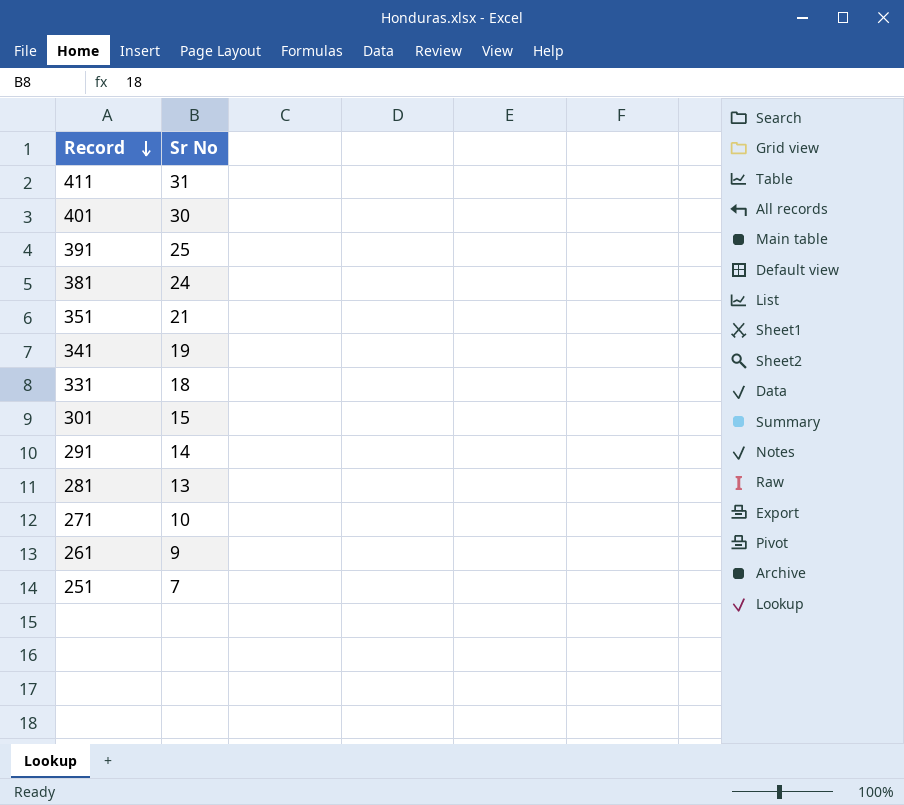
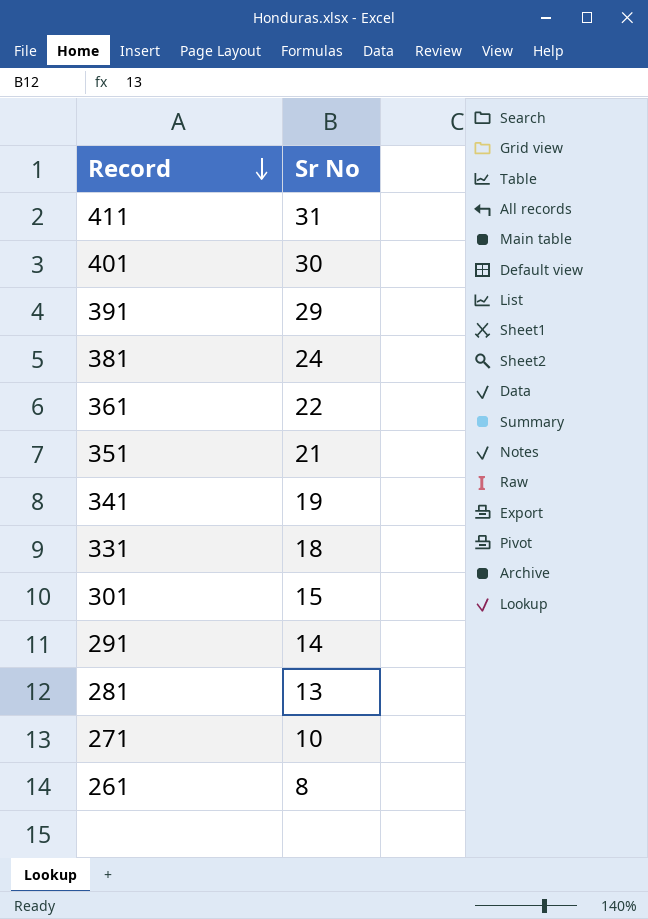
row 251: 7 -> none
391 | Sr No: 25 -> 29
row 361: none -> 22
261 | Sr No: 9 -> 8

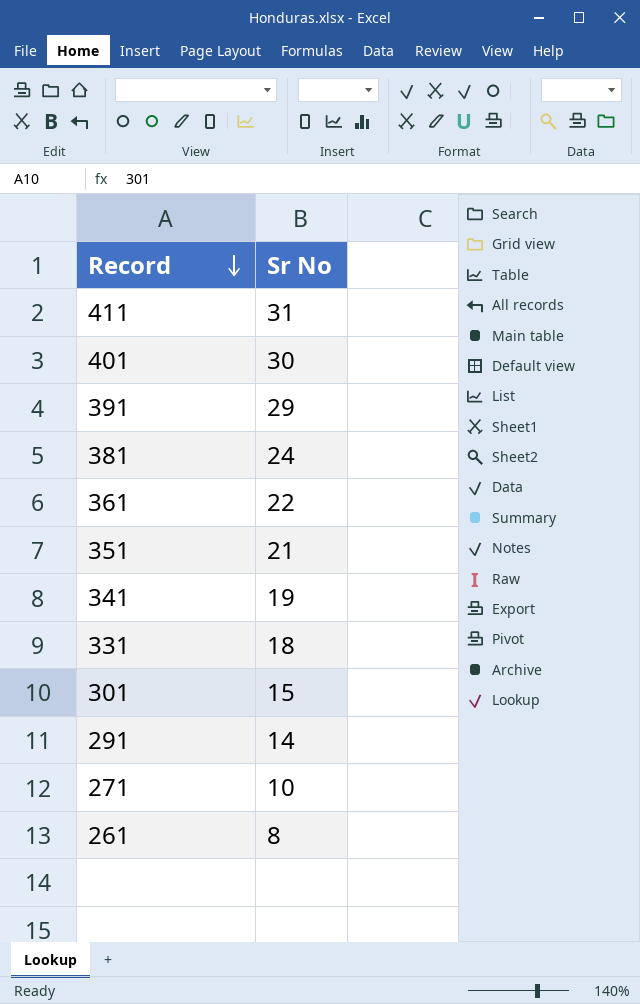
row 281: 13 -> none

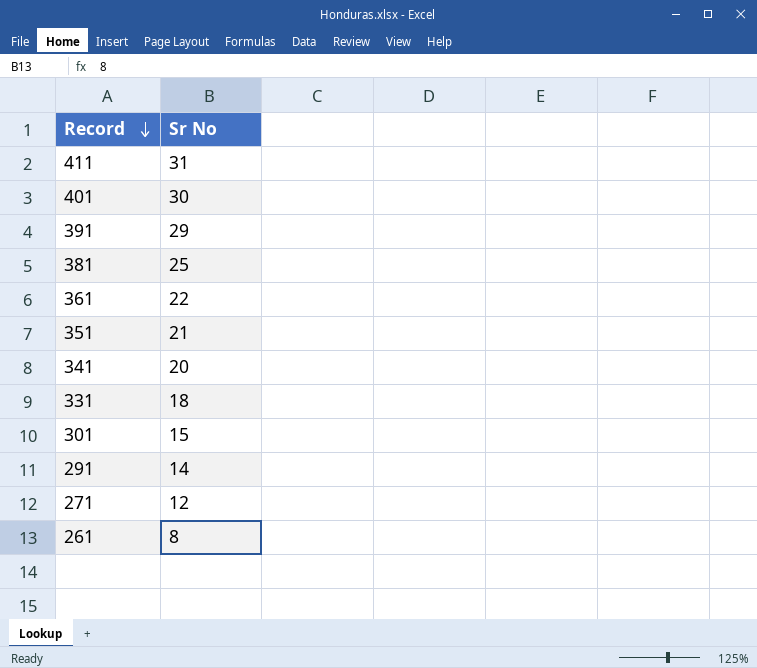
381 | Sr No: 24 -> 25
341 | Sr No: 19 -> 20
271 | Sr No: 10 -> 12

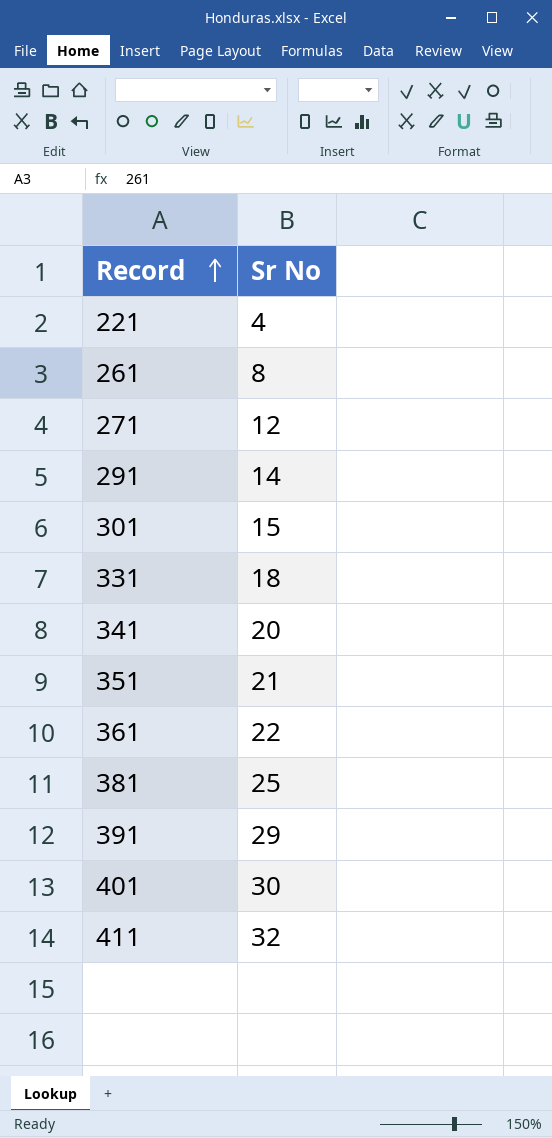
row order: Record descending -> Record ascending
row 221: none -> 4
411 | Sr No: 31 -> 32

